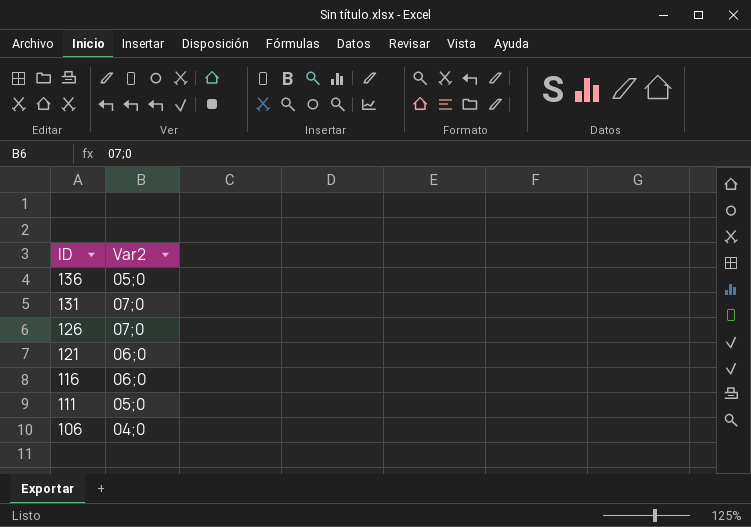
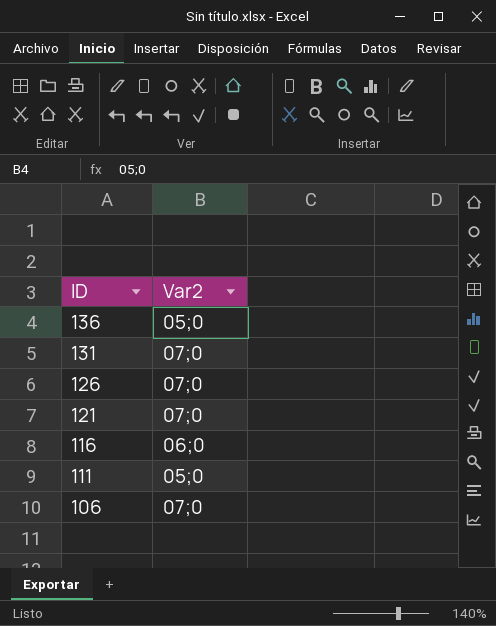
121 | Var2: 06;0 -> 07;0
106 | Var2: 04;0 -> 07;0

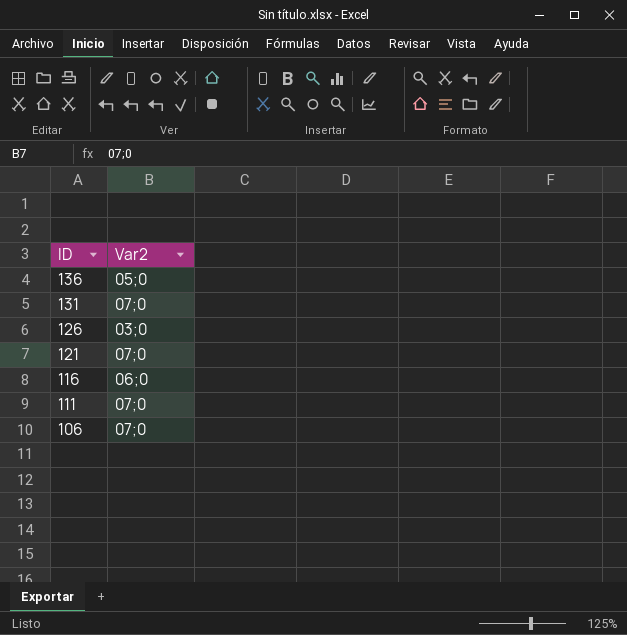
126 | Var2: 07;0 -> 03;0
111 | Var2: 05;0 -> 07;0

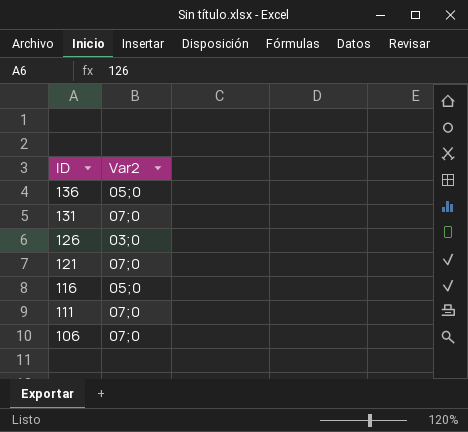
116 | Var2: 06;0 -> 05;0

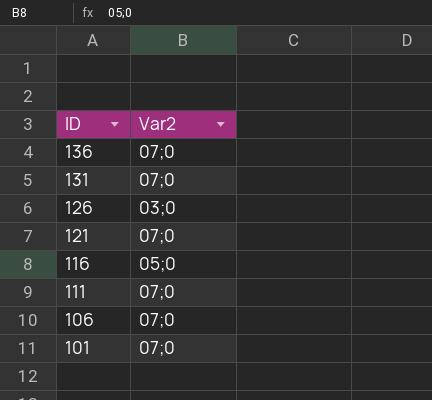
136 | Var2: 05;0 -> 07;0
row 101: none -> 07;0

